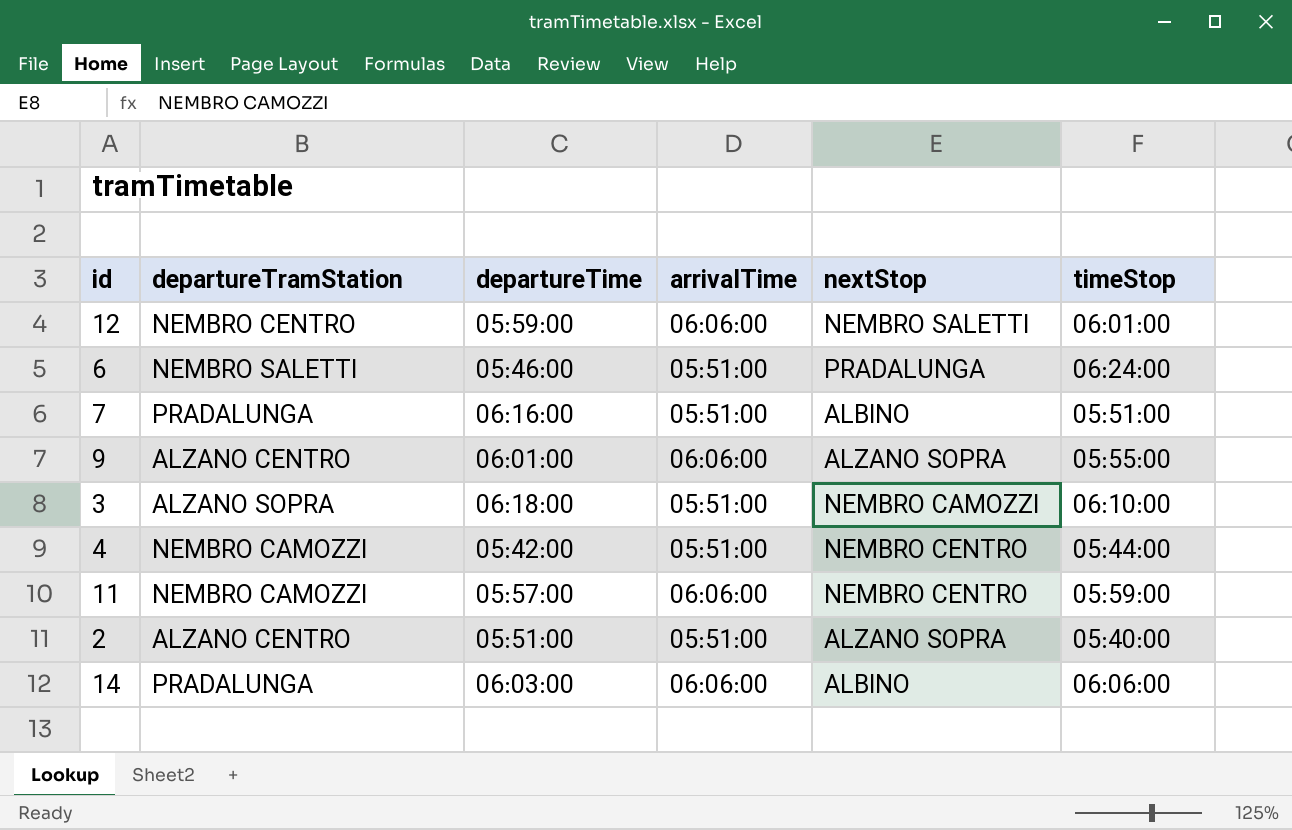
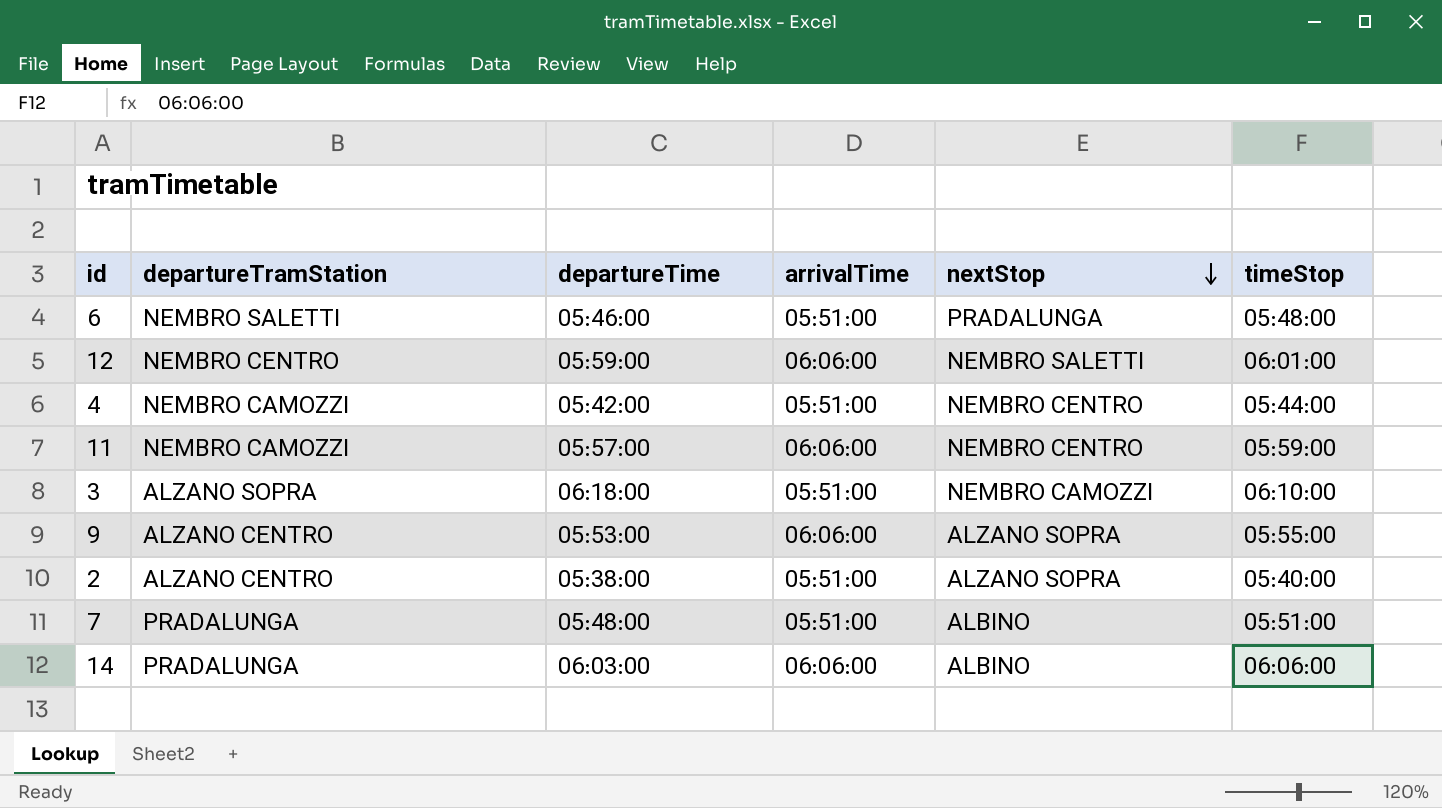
row order: none -> nextStop descending
6 | timeStop: 06:24:00 -> 05:48:00
9 | departureTime: 06:01:00 -> 05:53:00
2 | departureTime: 05:51:00 -> 05:38:00
7 | departureTime: 06:16:00 -> 05:48:00

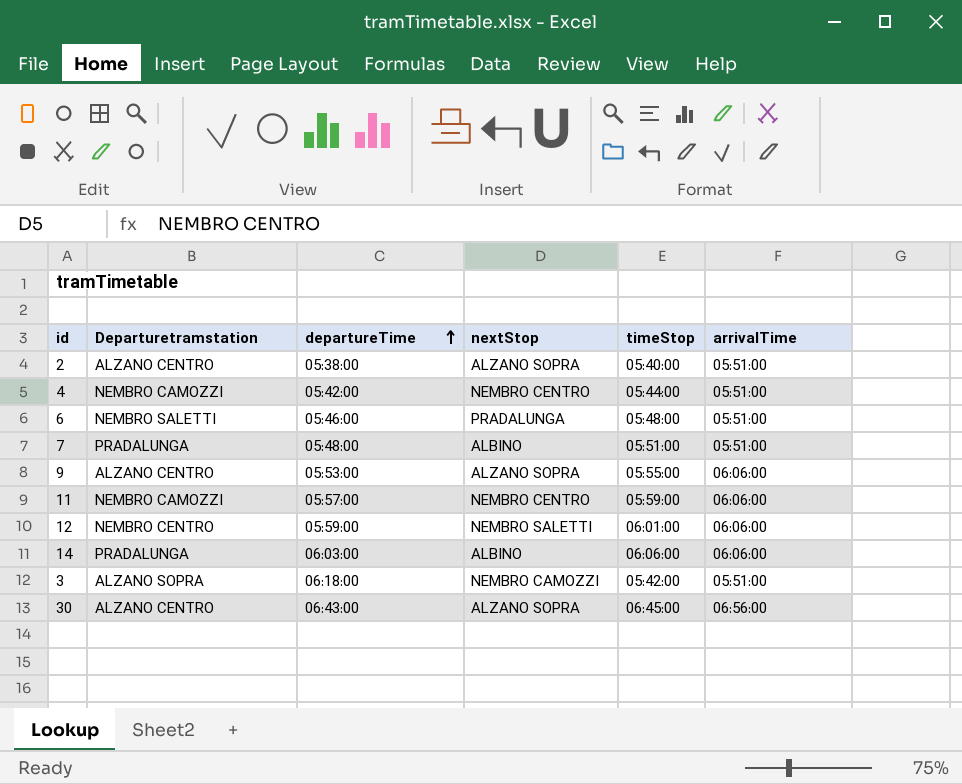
row order: nextStop descending -> departureTime ascending
column name: departureTramStation -> Departuretramstation
column arrivalTime | position: 4 -> 6
3 | timeStop: 06:10:00 -> 05:42:00
row 30: none -> ALZANO CENTRO | 06:43:00 | ALZANO SOPRA | 06:45:00 | 06:56:00

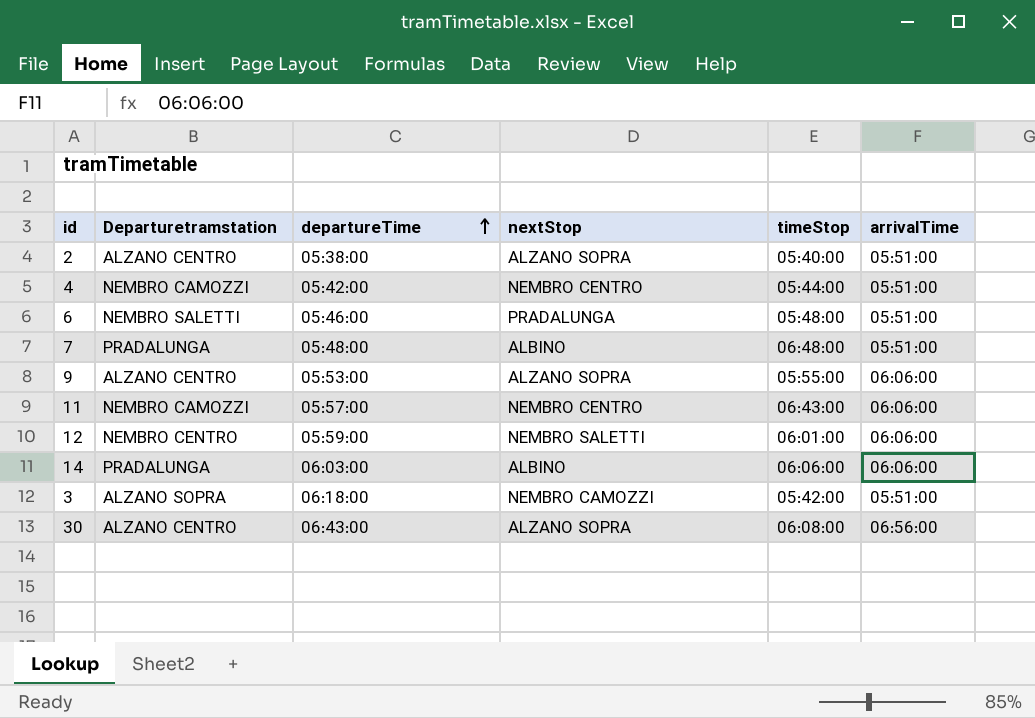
7 | timeStop: 05:51:00 -> 06:48:00
11 | timeStop: 05:59:00 -> 06:43:00
30 | timeStop: 06:45:00 -> 06:08:00

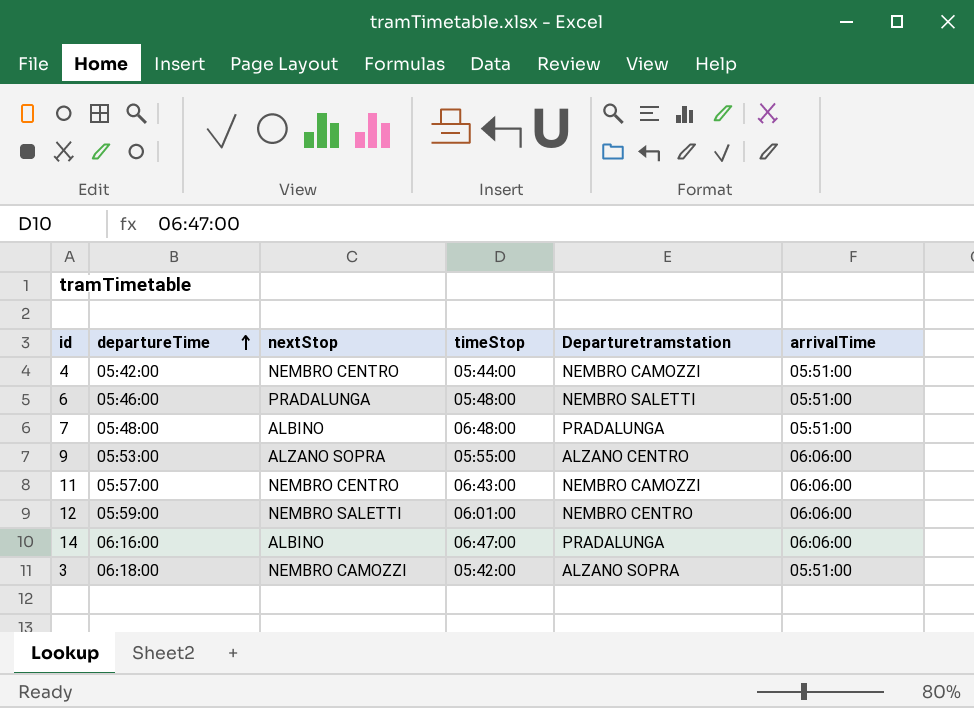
column Departuretramstation | position: 2 -> 5
row 2: ALZANO CENTRO | 05:38:00 | ALZANO SOPRA | 05:40:00 | 05:51:00 -> none
row 30: ALZANO CENTRO | 06:43:00 | ALZANO SOPRA | 06:08:00 | 06:56:00 -> none
14 | departureTime: 06:03:00 -> 06:16:00
14 | timeStop: 06:06:00 -> 06:47:00

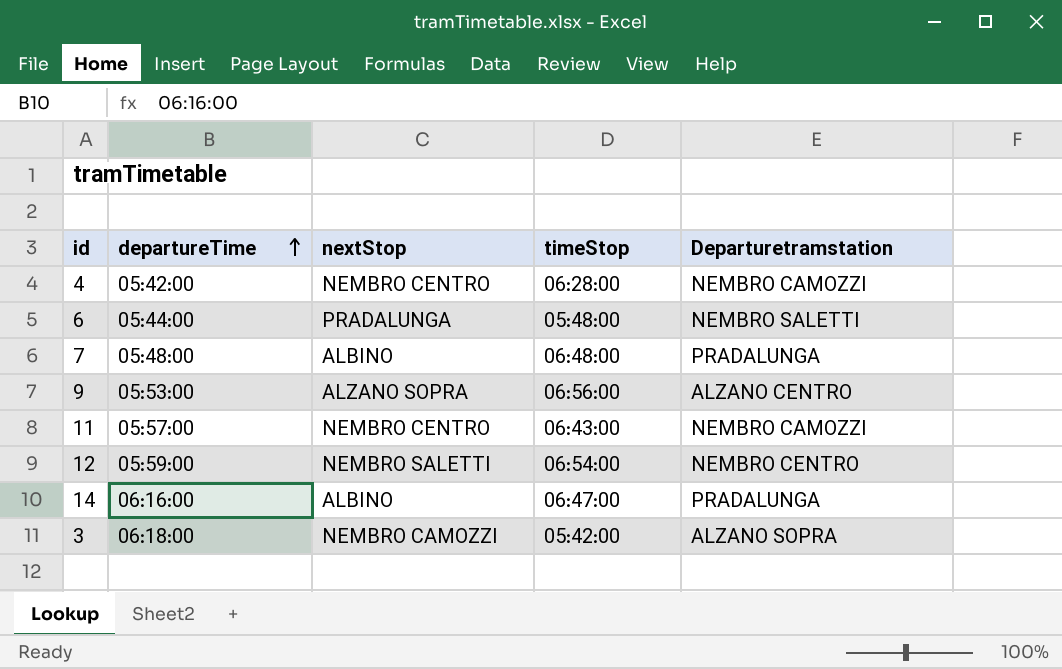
column arrivalTime | position: 6 -> none
4 | timeStop: 05:44:00 -> 06:28:00
6 | departureTime: 05:46:00 -> 05:44:00
9 | timeStop: 05:55:00 -> 06:56:00
12 | timeStop: 06:01:00 -> 06:54:00

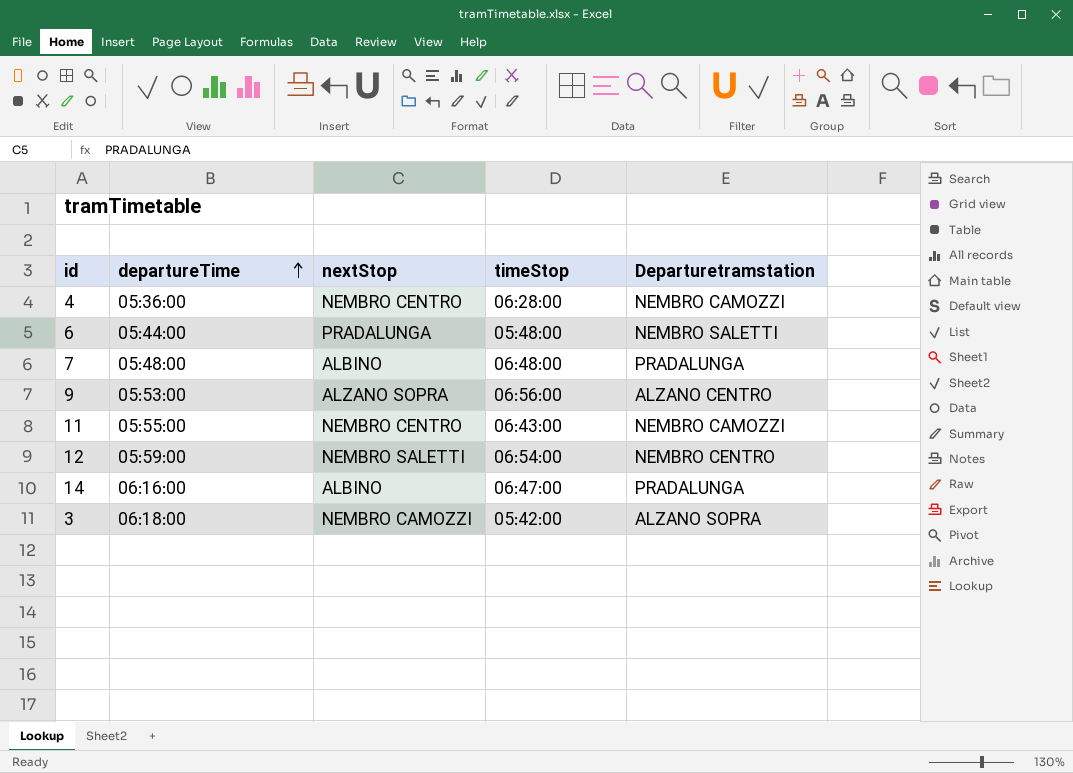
4 | departureTime: 05:42:00 -> 05:36:00
11 | departureTime: 05:57:00 -> 05:55:00

